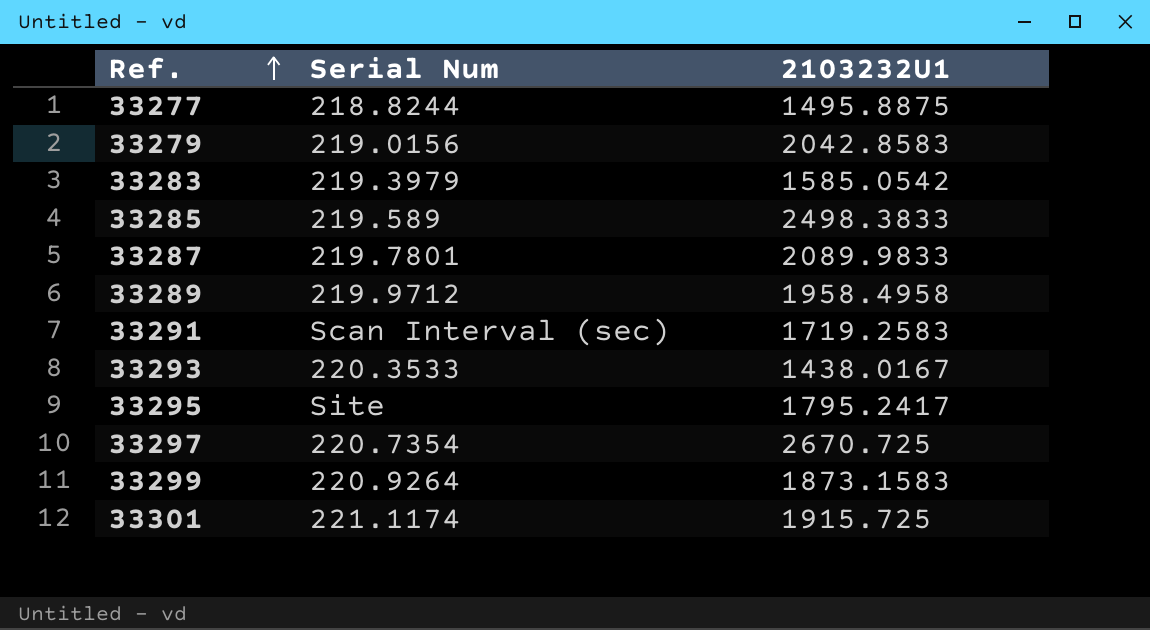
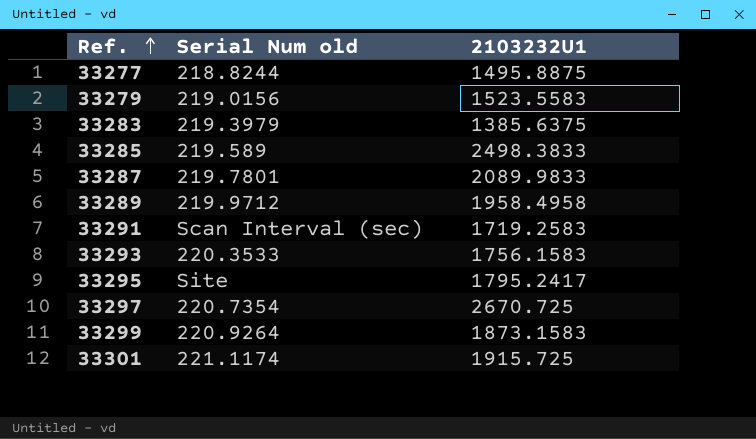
column name: Serial Num -> Serial Num old
33279 | 2103232U1: 2042.8583 -> 1523.5583
33283 | 2103232U1: 1585.0542 -> 1385.6375
33293 | 2103232U1: 1438.0167 -> 1756.1583

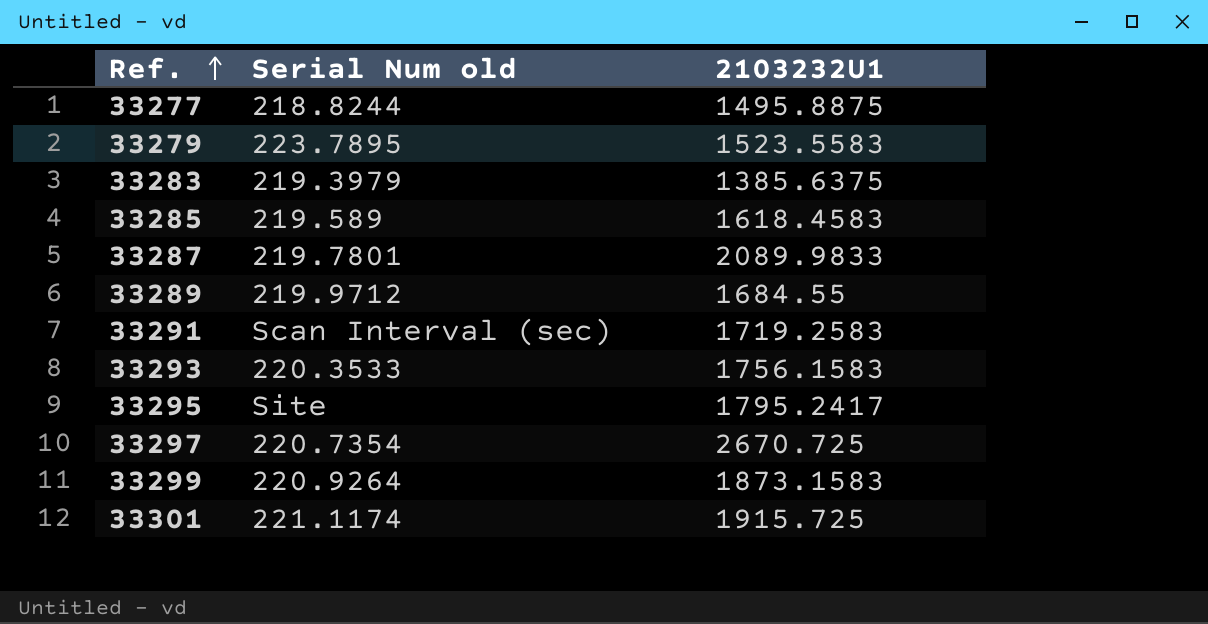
33279 | Serial Num old: 219.0156 -> 223.7895
33285 | 2103232U1: 2498.3833 -> 1618.4583
33289 | 2103232U1: 1958.4958 -> 1684.55

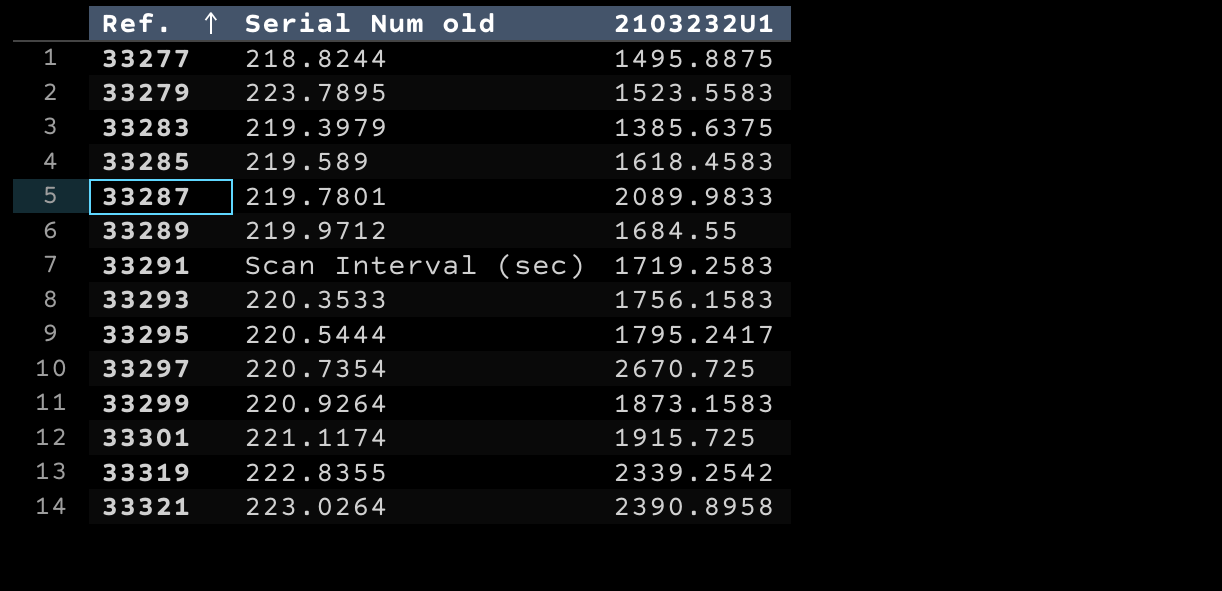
33295 | Serial Num old: Site -> 220.5444
row 33319: none -> 222.8355 | 2339.2542
row 33321: none -> 223.0264 | 2390.8958

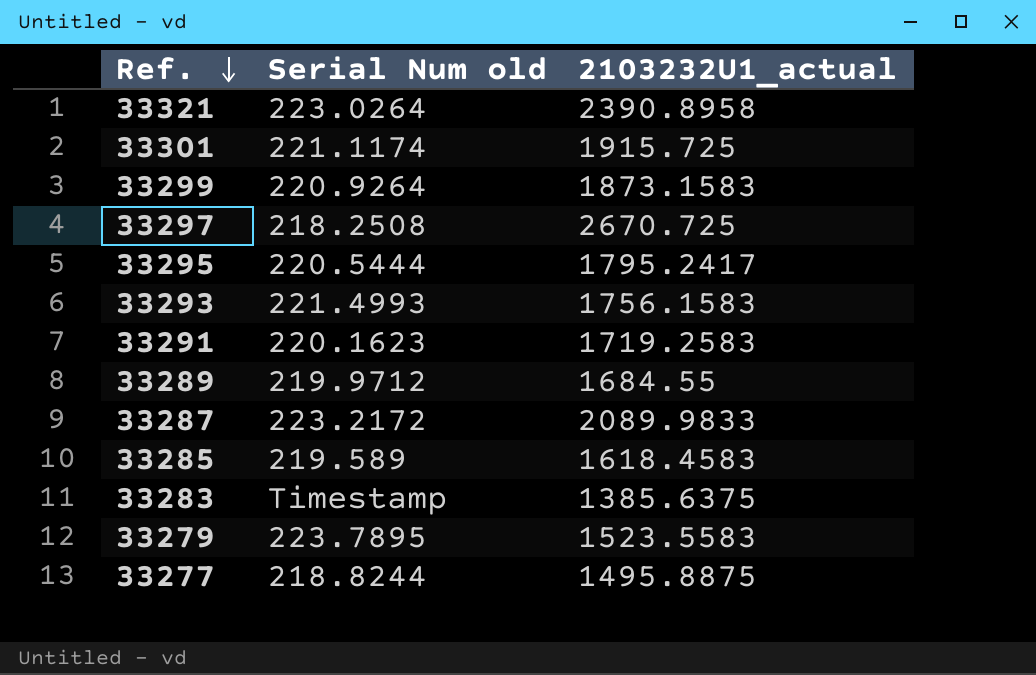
row order: Ref. ascending -> Ref. descending
column name: 2103232U1 -> 2103232U1_actual
row 33319: 222.8355 | 2339.2542 -> none
33297 | Serial Num old: 220.7354 -> 218.2508
33293 | Serial Num old: 220.3533 -> 221.4993
33291 | Serial Num old: Scan Interval (sec) -> 220.1623
33287 | Serial Num old: 219.7801 -> 223.2172
33283 | Serial Num old: 219.3979 -> Timestamp

